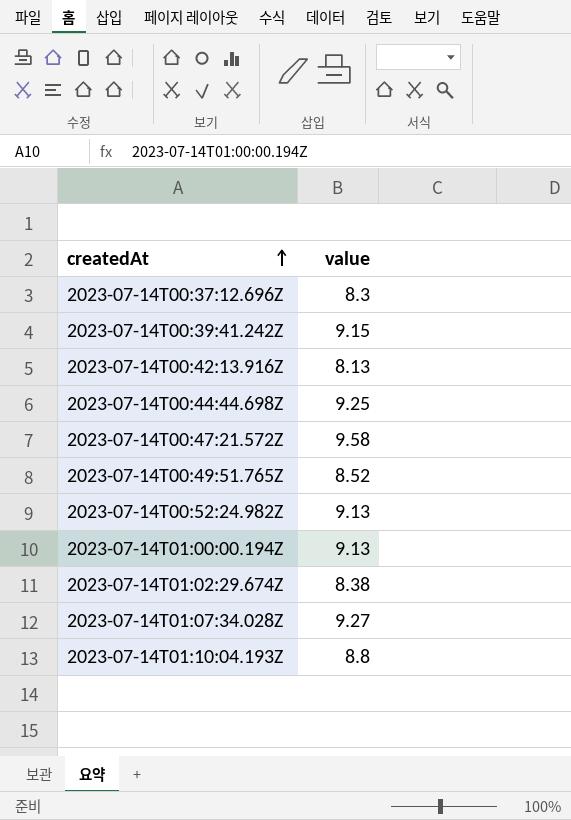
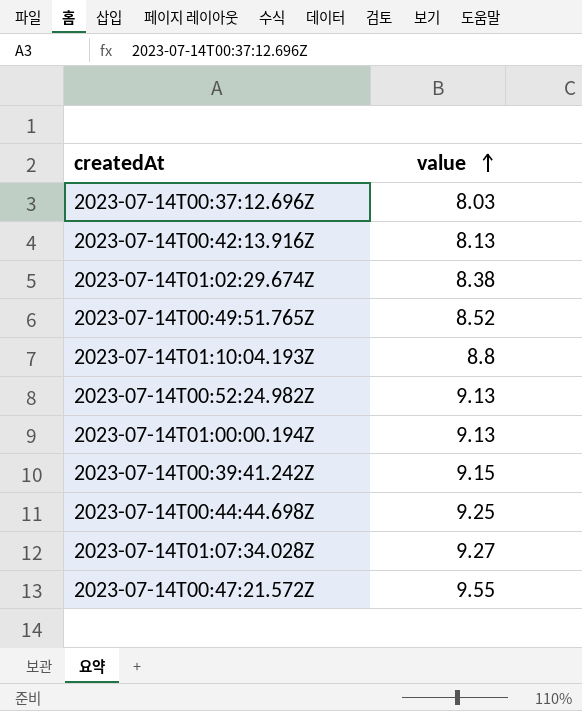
row order: createdAt ascending -> value ascending
2023-07-14T00:37:12.696Z | value: 8.3 -> 8.03
2023-07-14T00:47:21.572Z | value: 9.58 -> 9.55

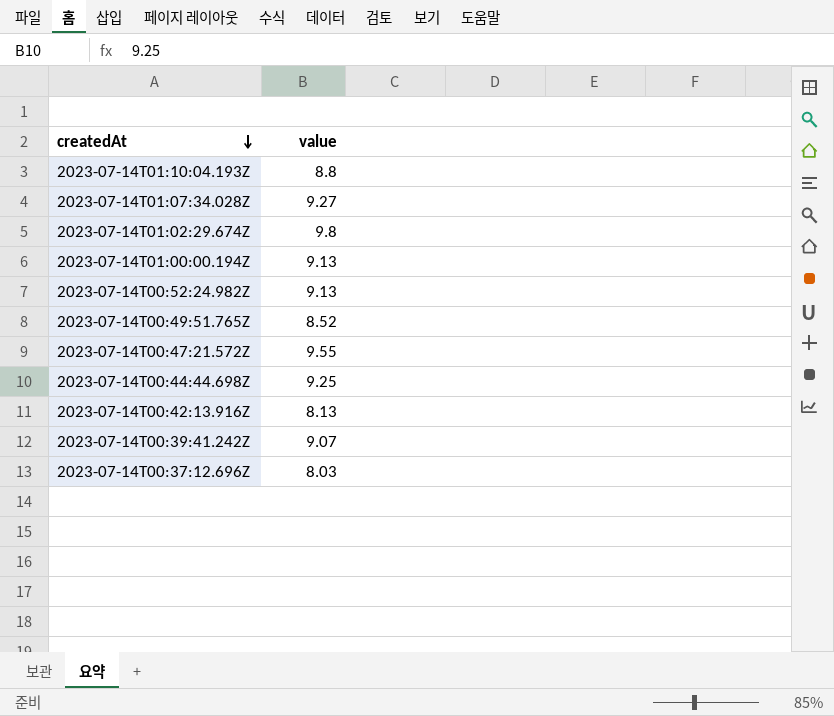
row order: value ascending -> createdAt descending
2023-07-14T01:02:29.674Z | value: 8.38 -> 9.8
2023-07-14T00:39:41.242Z | value: 9.15 -> 9.07

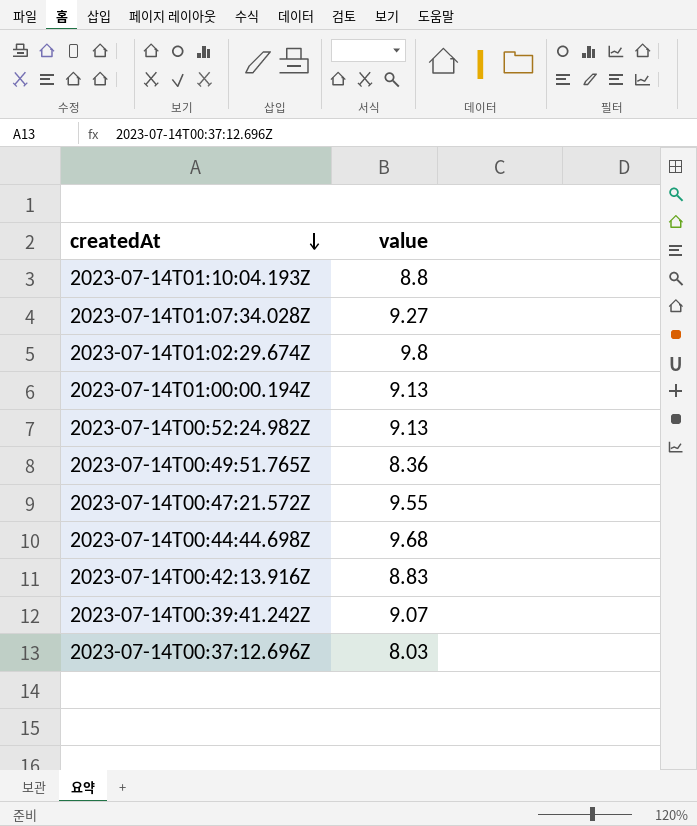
2023-07-14T00:49:51.765Z | value: 8.52 -> 8.36
2023-07-14T00:44:44.698Z | value: 9.25 -> 9.68
2023-07-14T00:42:13.916Z | value: 8.13 -> 8.83

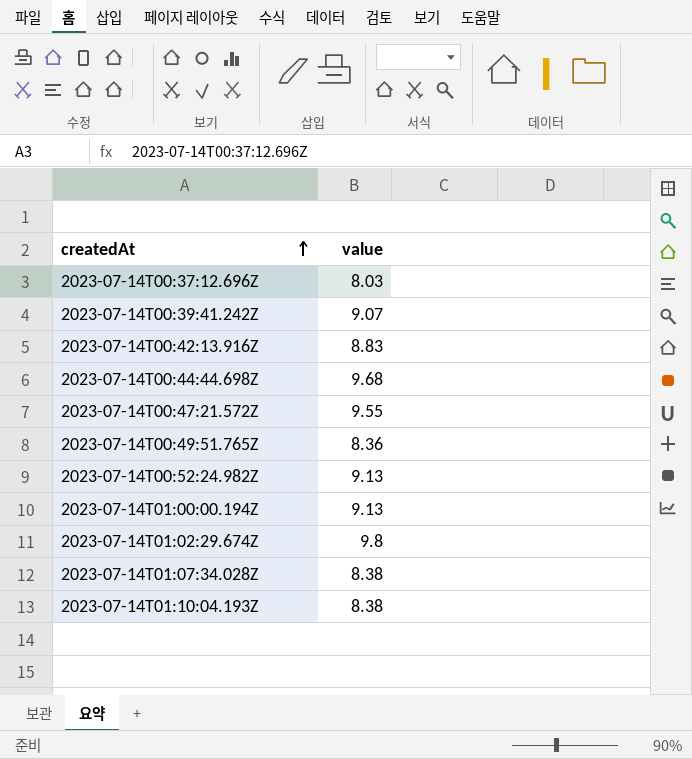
row order: createdAt descending -> createdAt ascending
2023-07-14T01:07:34.028Z | value: 9.27 -> 8.38
2023-07-14T01:10:04.193Z | value: 8.8 -> 8.38

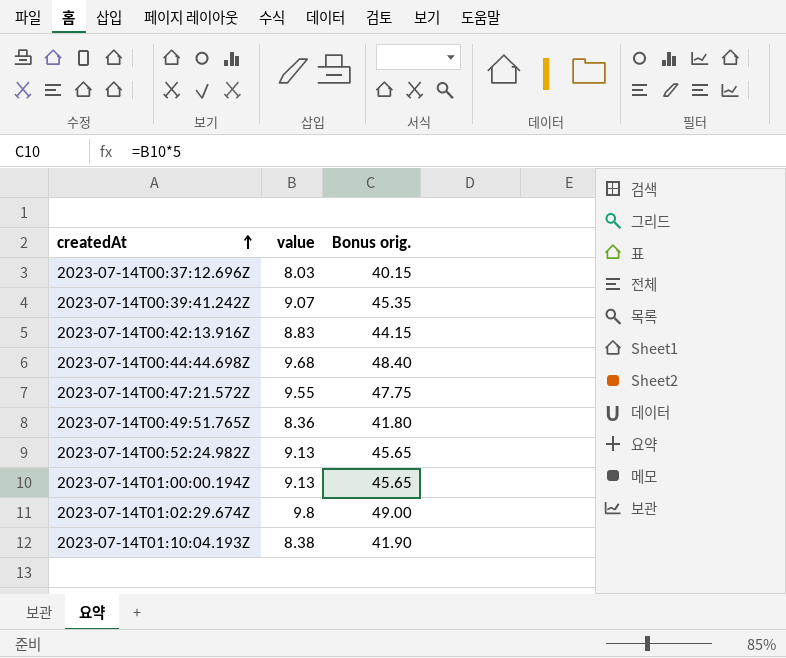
column Bonus orig. | formula: none -> [value] * 5
row 2023-07-14T01:07:34.028Z: 8.38 -> none

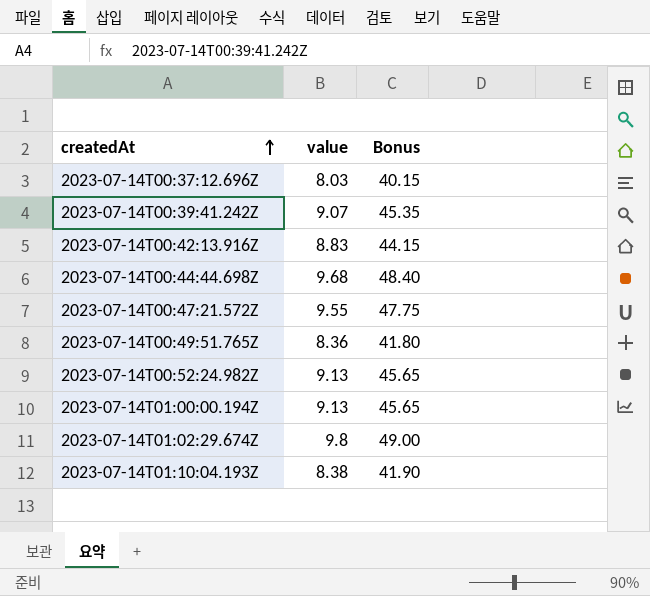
column name: Bonus orig. -> Bonus

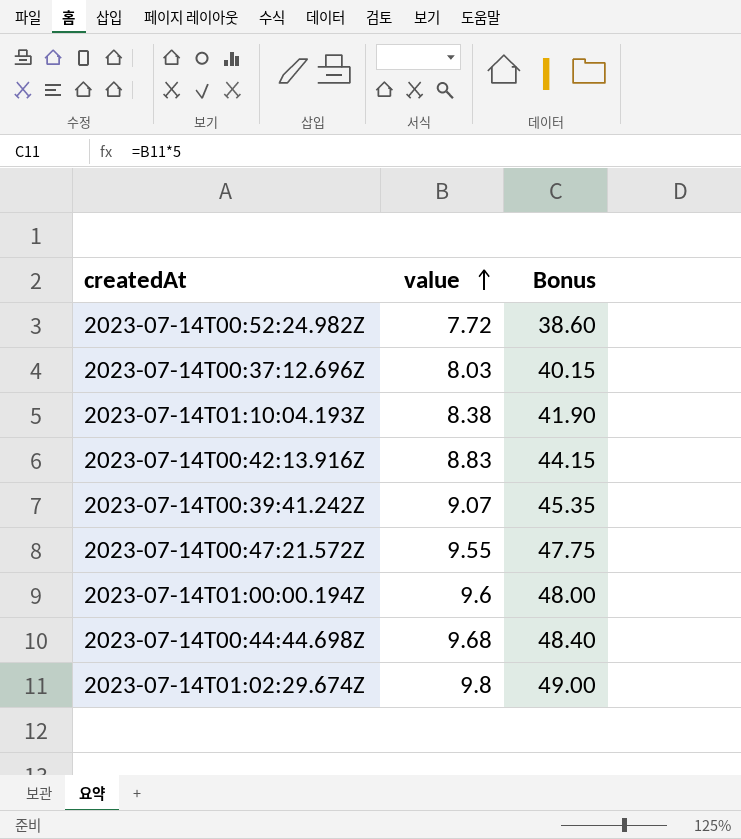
row order: createdAt ascending -> value ascending
row 2023-07-14T00:49:51.765Z: 8.36 | 41.80 -> none
2023-07-14T00:52:24.982Z | value: 9.13 -> 7.72
2023-07-14T00:52:24.982Z | Bonus: 45.65 -> 38.60
2023-07-14T01:00:00.194Z | value: 9.13 -> 9.6
2023-07-14T01:00:00.194Z | Bonus: 45.65 -> 48.00

